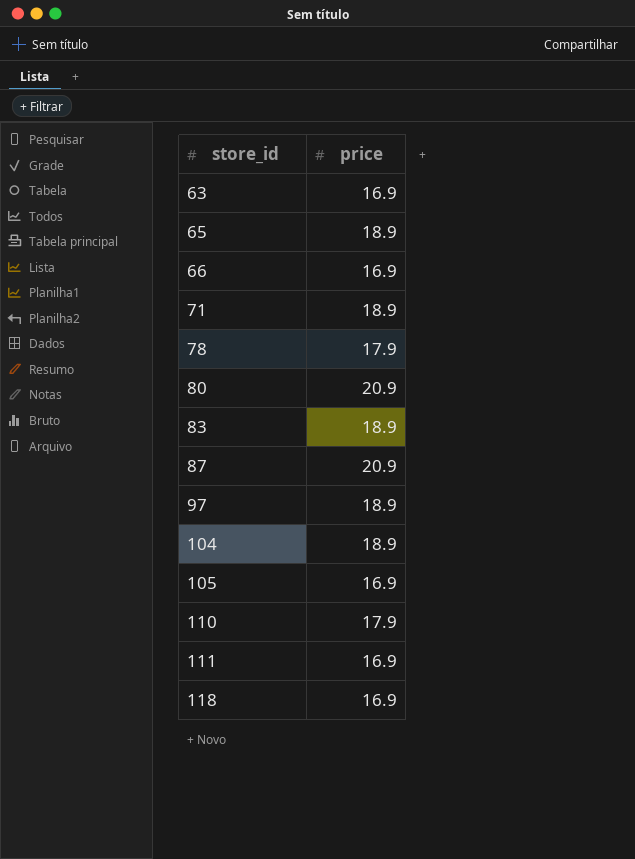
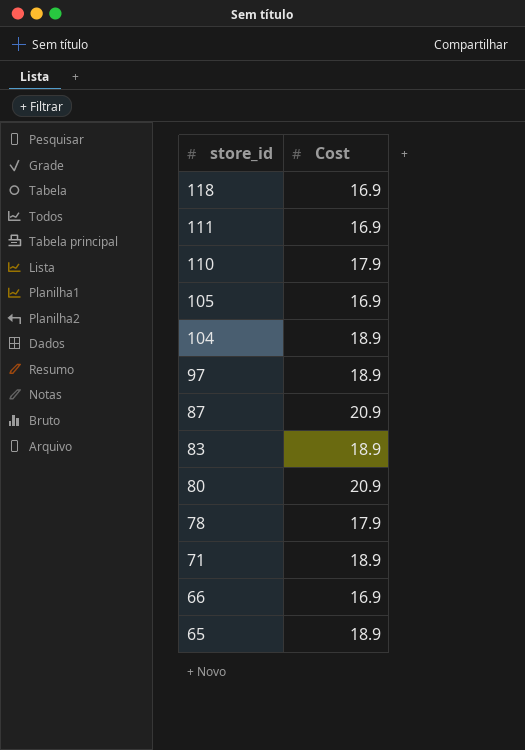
row order: store_id ascending -> store_id descending
column name: price -> Cost
row 63: 16.9 -> none

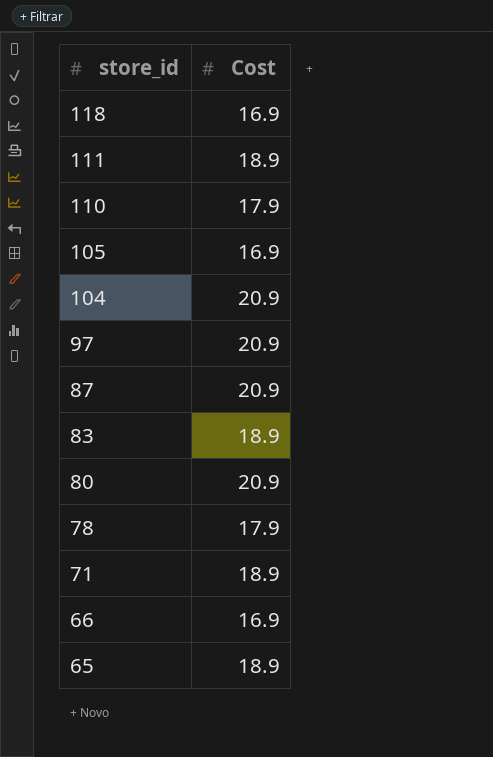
111 | Cost: 16.9 -> 18.9
104 | Cost: 18.9 -> 20.9
97 | Cost: 18.9 -> 20.9

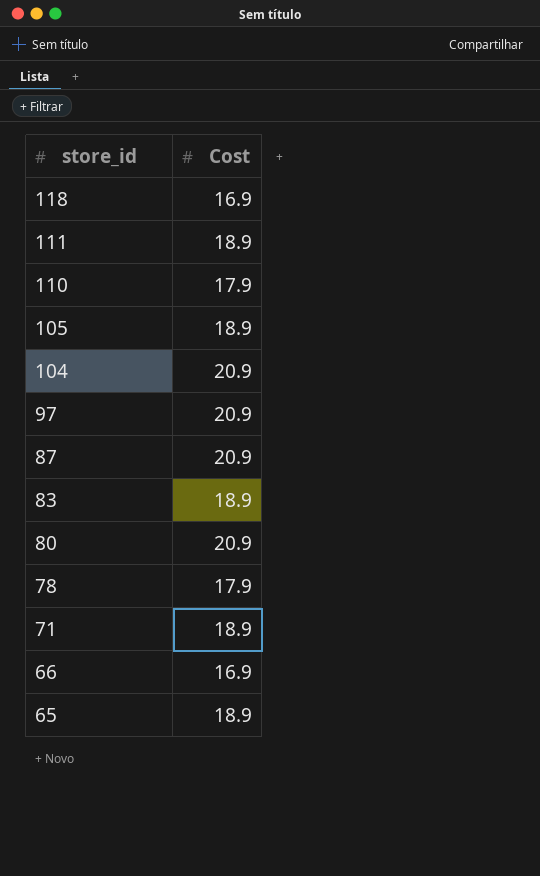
105 | Cost: 16.9 -> 18.9

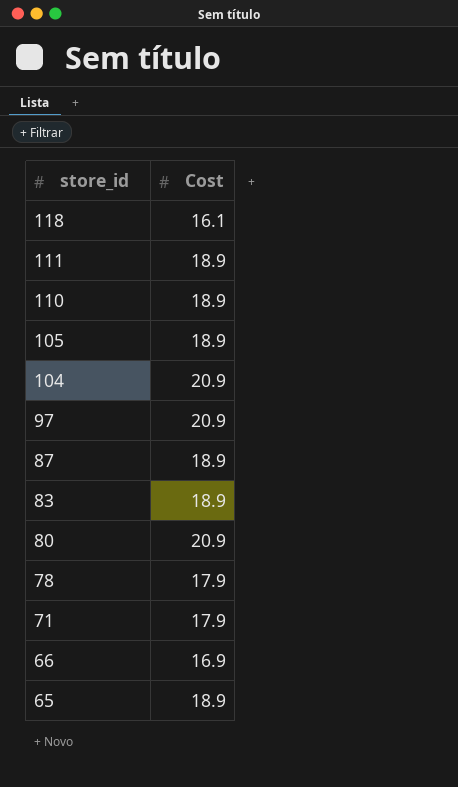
118 | Cost: 16.9 -> 16.1
110 | Cost: 17.9 -> 18.9
87 | Cost: 20.9 -> 18.9
71 | Cost: 18.9 -> 17.9

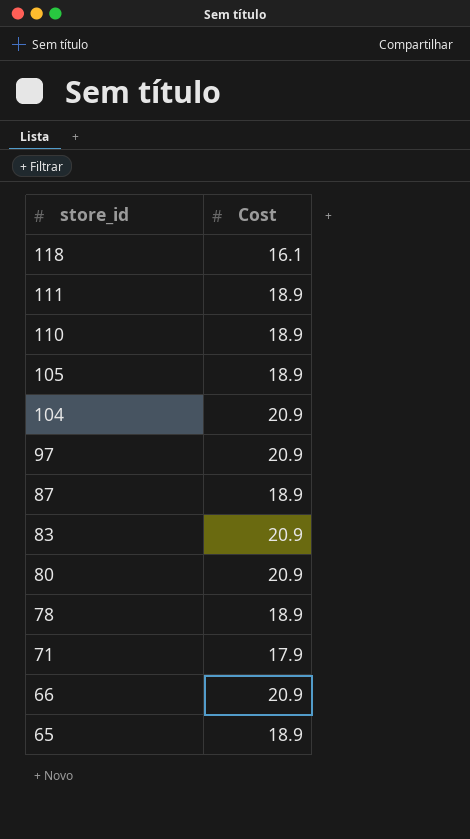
83 | Cost: 18.9 -> 20.9
78 | Cost: 17.9 -> 18.9
66 | Cost: 16.9 -> 20.9

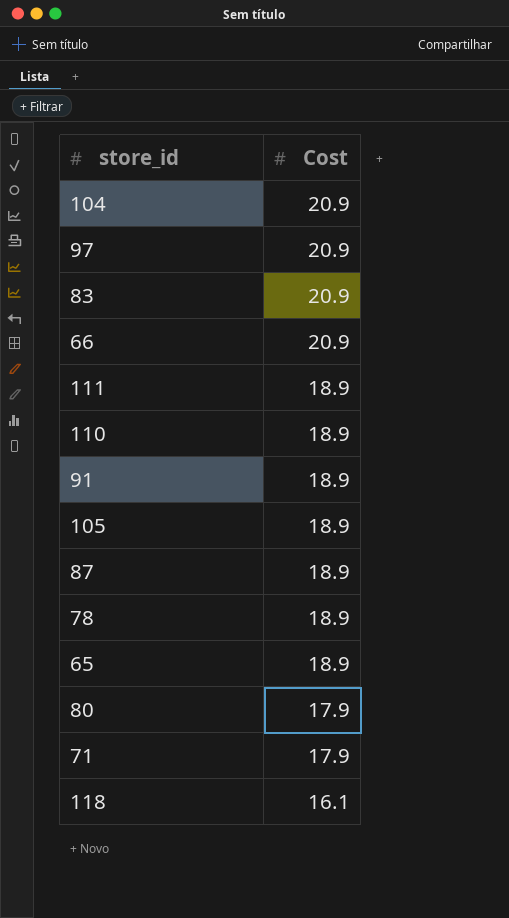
row order: store_id descending -> Cost descending
row 91: none -> 18.9
80 | Cost: 20.9 -> 17.9

